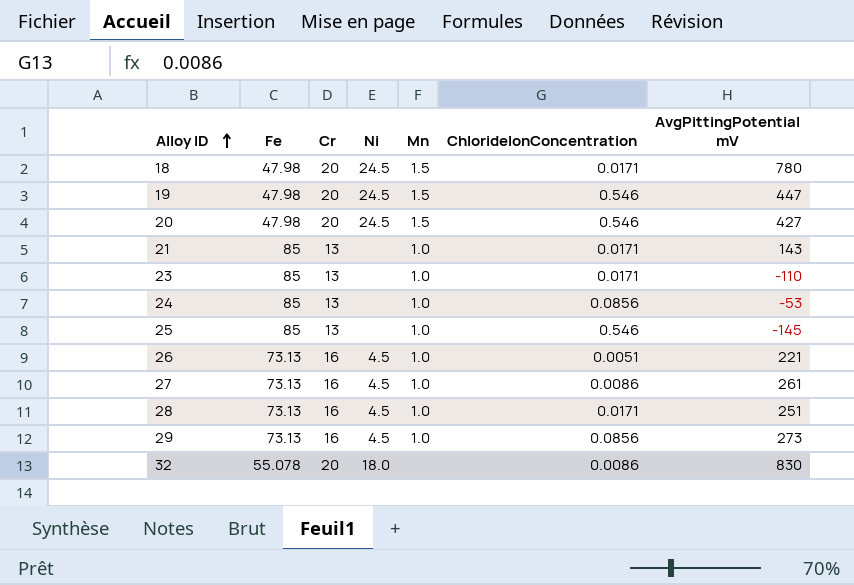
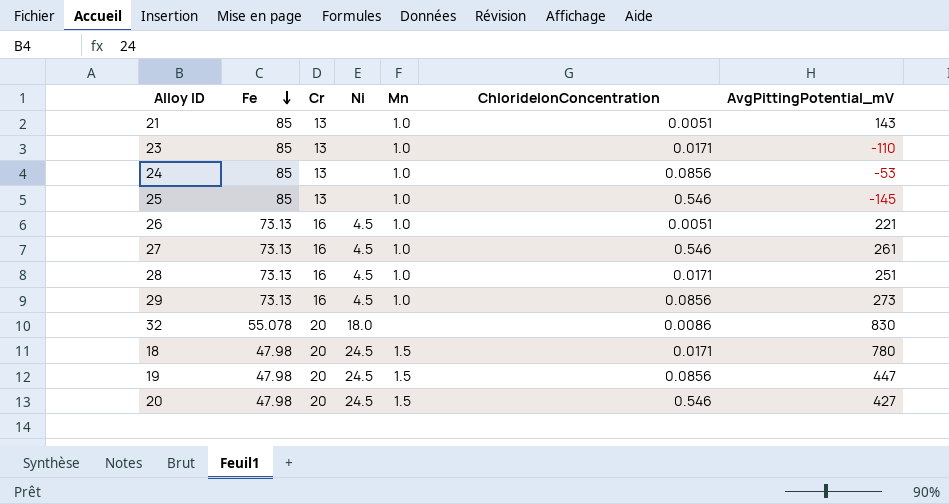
row order: Alloy ID ascending -> Fe descending
column name: AvgPittingPotential mV -> AvgPittingPotential_mV
21 | ChlorideIonConcentration: 0.0171 -> 0.0051
27 | ChlorideIonConcentration: 0.0086 -> 0.546
19 | ChlorideIonConcentration: 0.546 -> 0.0856

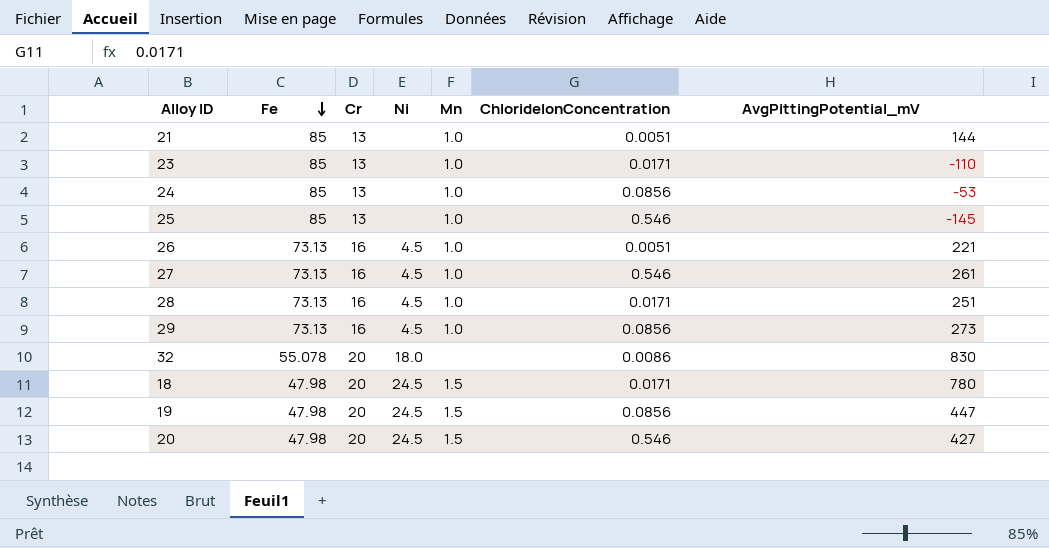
21 | AvgPittingPotential_mV: 143 -> 144

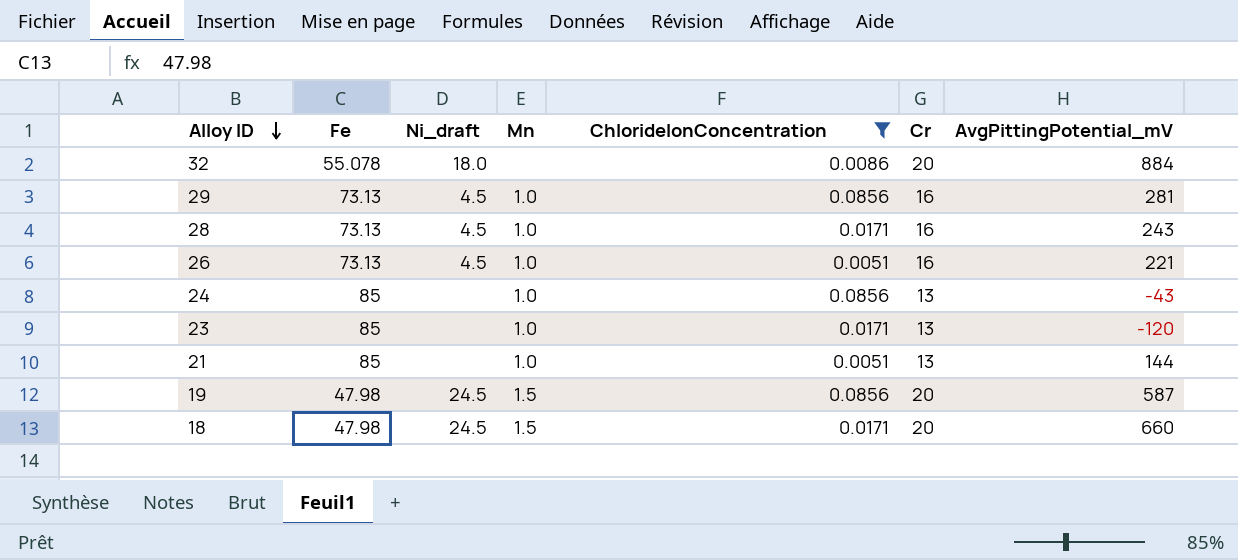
filter: none -> ChlorideIonConcentration != 0.546
row order: Fe descending -> Alloy ID descending
column name: Ni -> Ni_draft
column Cr | position: 3 -> 6
32 | AvgPittingPotential_mV: 830 -> 884
29 | AvgPittingPotential_mV: 273 -> 281
28 | AvgPittingPotential_mV: 251 -> 243
24 | AvgPittingPotential_mV: -53 -> -43
23 | AvgPittingPotential_mV: -110 -> -120
19 | AvgPittingPotential_mV: 447 -> 587
18 | AvgPittingPotential_mV: 780 -> 660

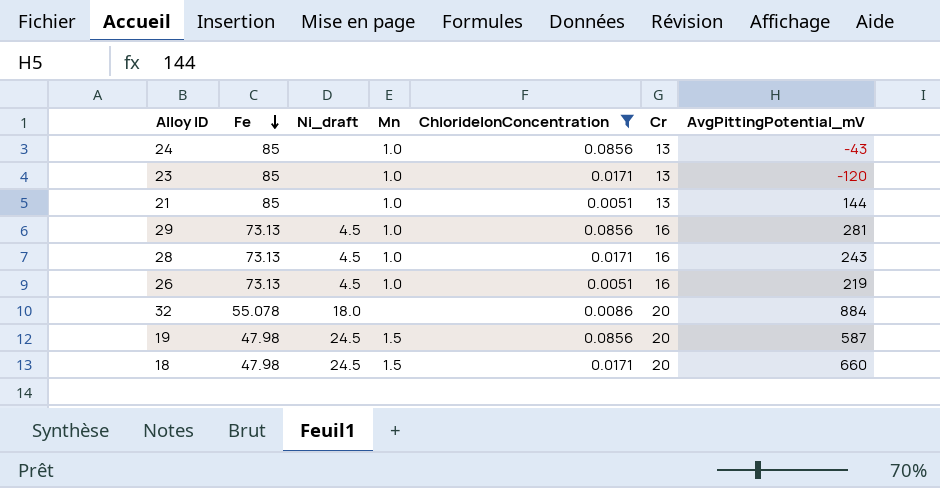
row order: Alloy ID descending -> Fe descending
26 | AvgPittingPotential_mV: 221 -> 219

